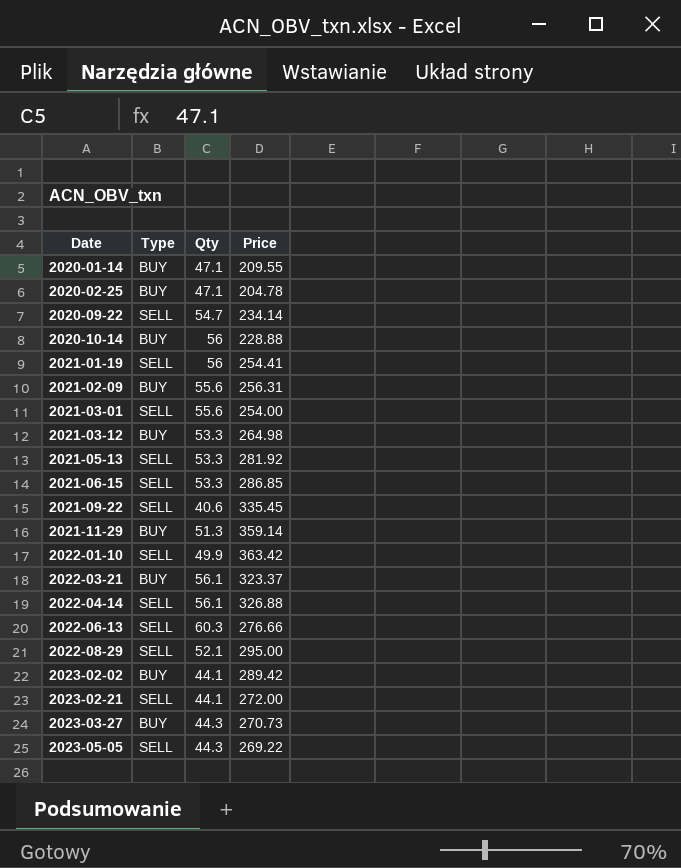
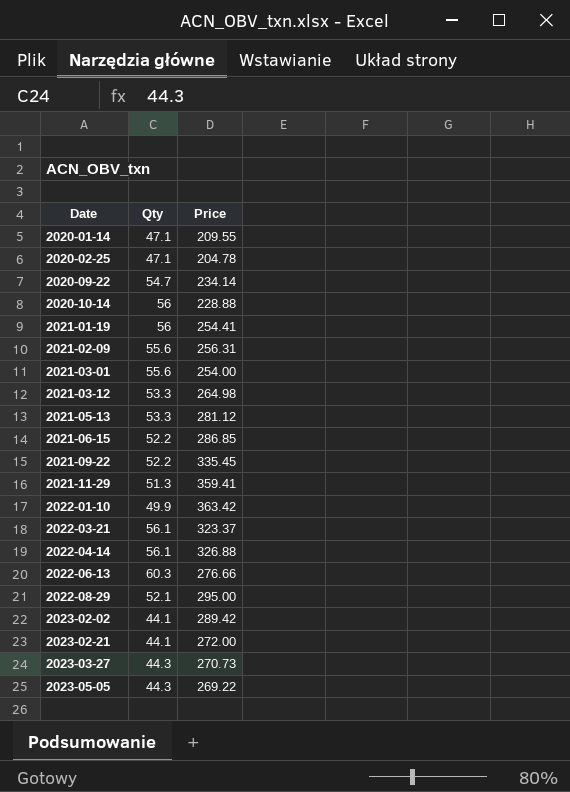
column Type | position: 2 -> none
2021-05-13 | Price: 281.92 -> 281.12
2021-06-15 | Qty: 53.3 -> 52.2
2021-09-22 | Qty: 40.6 -> 52.2
2021-11-29 | Price: 359.14 -> 359.41

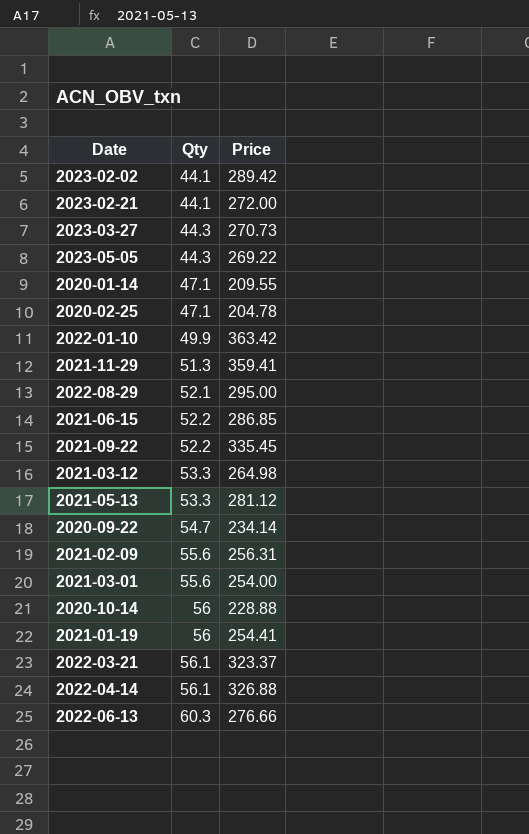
row order: Date ascending -> Qty ascending

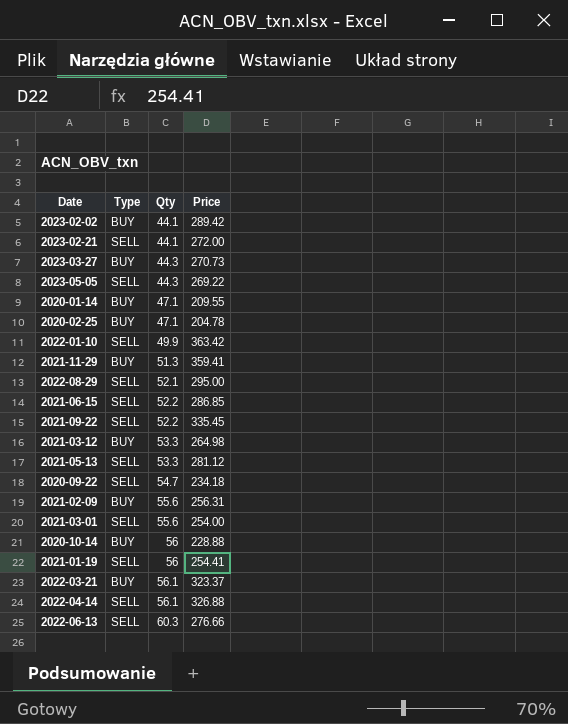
column Type | position: none -> 2
2020-09-22 | Price: 234.14 -> 234.18

